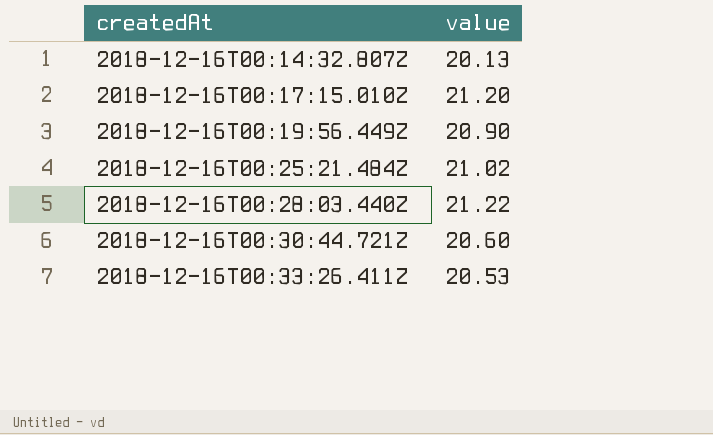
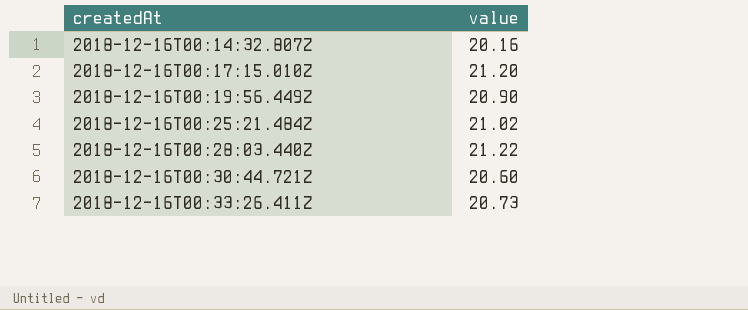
2018-12-16T00:14:32.807Z | value: 20.13 -> 20.16
2018-12-16T00:33:26.411Z | value: 20.53 -> 20.73

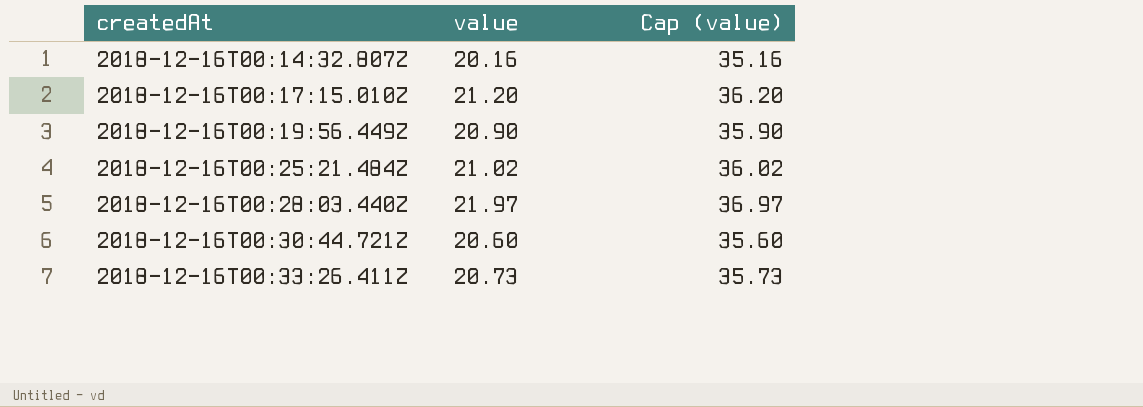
column Cap (value) | formula: none -> [value] + 15
2018-12-16T00:28:03.440Z | value: 21.22 -> 21.97

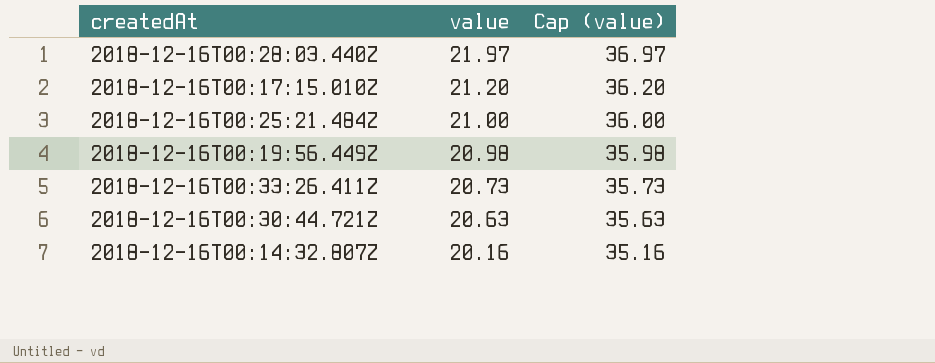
row order: createdAt ascending -> value descending
2018-12-16T00:25:21.484Z | value: 21.02 -> 21.00
2018-12-16T00:25:21.484Z | Cap (value): 36.02 -> 36.00
2018-12-16T00:19:56.449Z | value: 20.90 -> 20.98
2018-12-16T00:19:56.449Z | Cap (value): 35.90 -> 35.98
2018-12-16T00:30:44.721Z | value: 20.60 -> 20.63
2018-12-16T00:30:44.721Z | Cap (value): 35.60 -> 35.63

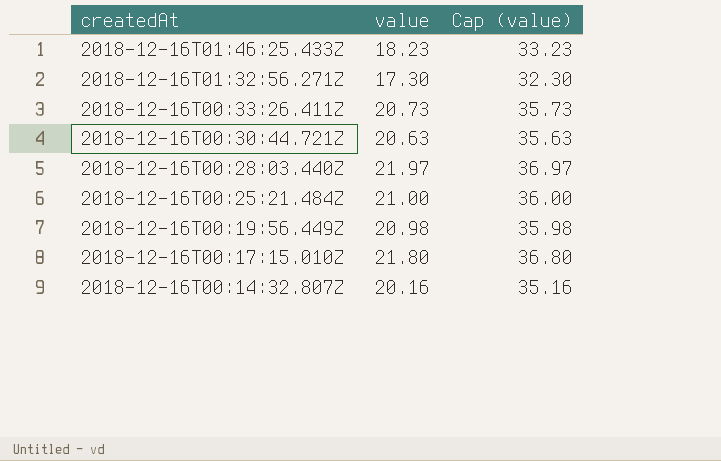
row order: value descending -> createdAt descending
row 2018-12-16T01:46:25.433Z: none -> 18.23 | 33.23
row 2018-12-16T01:32:56.271Z: none -> 17.30 | 32.30
2018-12-16T00:17:15.010Z | value: 21.20 -> 21.80
2018-12-16T00:17:15.010Z | Cap (value): 36.20 -> 36.80

